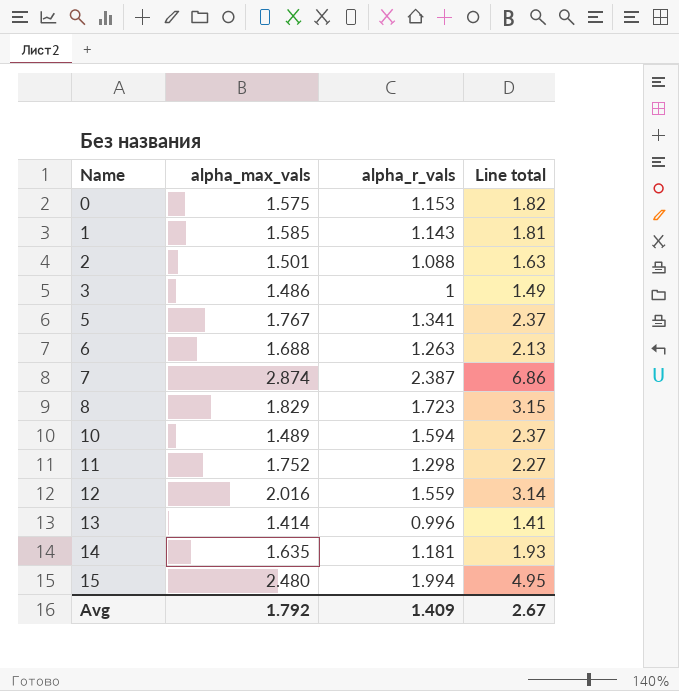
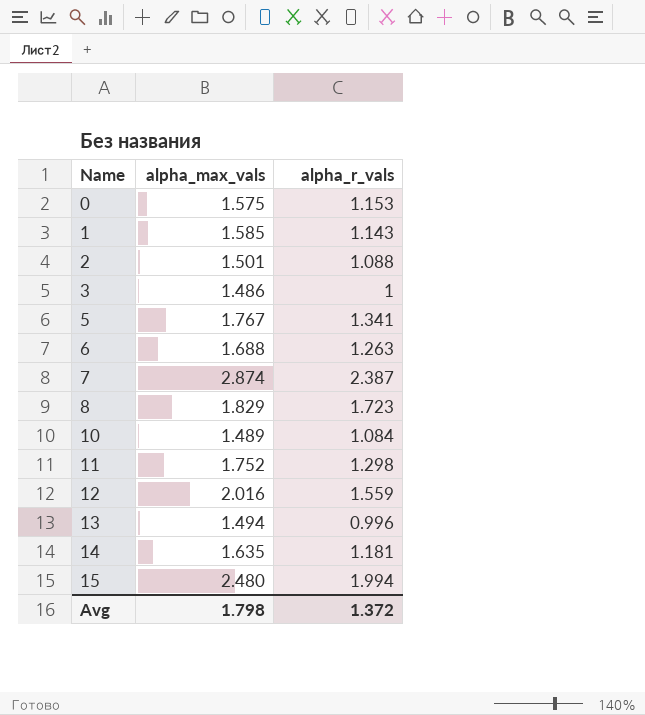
column Line total | formula: [alpha_max_vals] * [alpha_r_vals] -> none
10 | alpha_r_vals: 1.594 -> 1.084
13 | alpha_max_vals: 1.414 -> 1.494
Avg | alpha_max_vals: 1.792 -> 1.798
Avg | alpha_r_vals: 1.409 -> 1.372

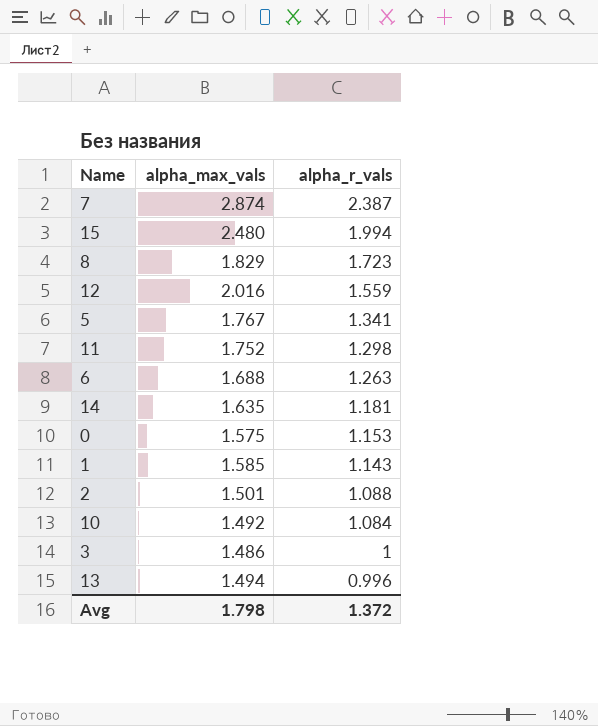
row order: Name ascending -> alpha_r_vals descending
10 | alpha_max_vals: 1.489 -> 1.492

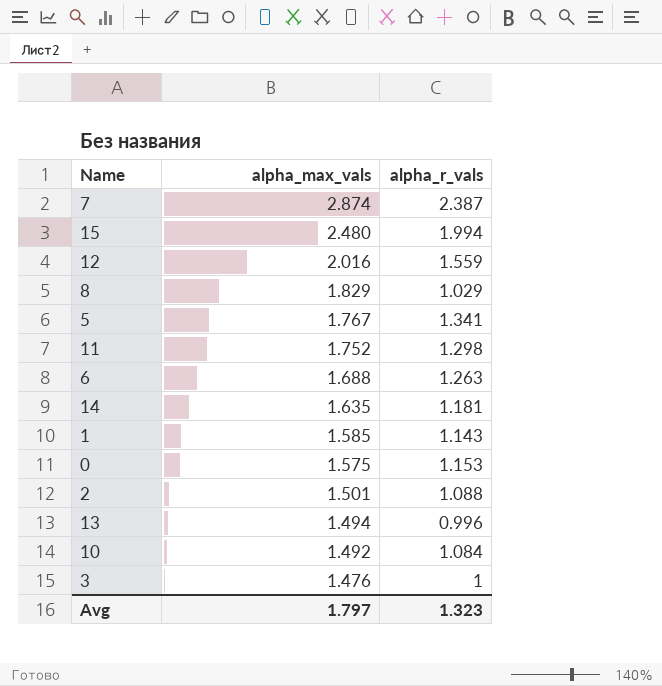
row order: alpha_r_vals descending -> alpha_max_vals descending
8 | alpha_r_vals: 1.723 -> 1.029
3 | alpha_max_vals: 1.486 -> 1.476
Avg | alpha_max_vals: 1.798 -> 1.797
Avg | alpha_r_vals: 1.372 -> 1.323

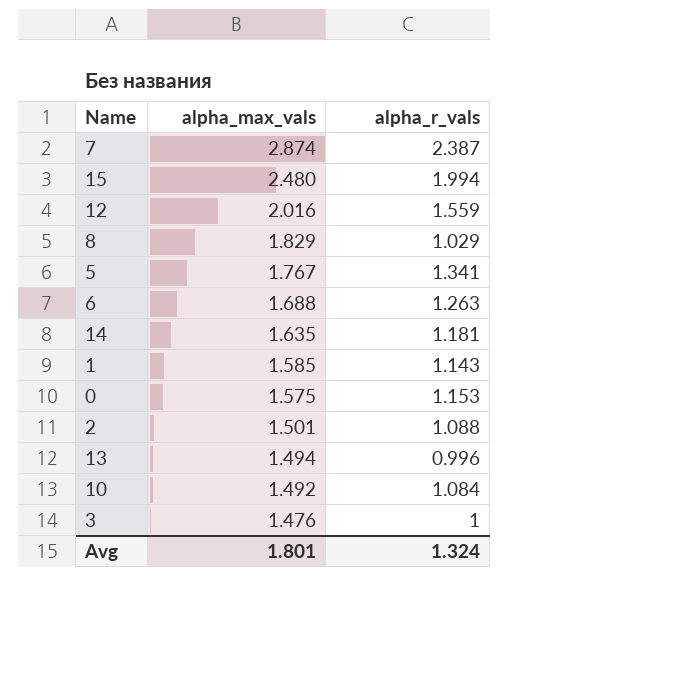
row 11: 1.752 | 1.298 -> none
Avg | alpha_max_vals: 1.797 -> 1.801
Avg | alpha_r_vals: 1.323 -> 1.324

